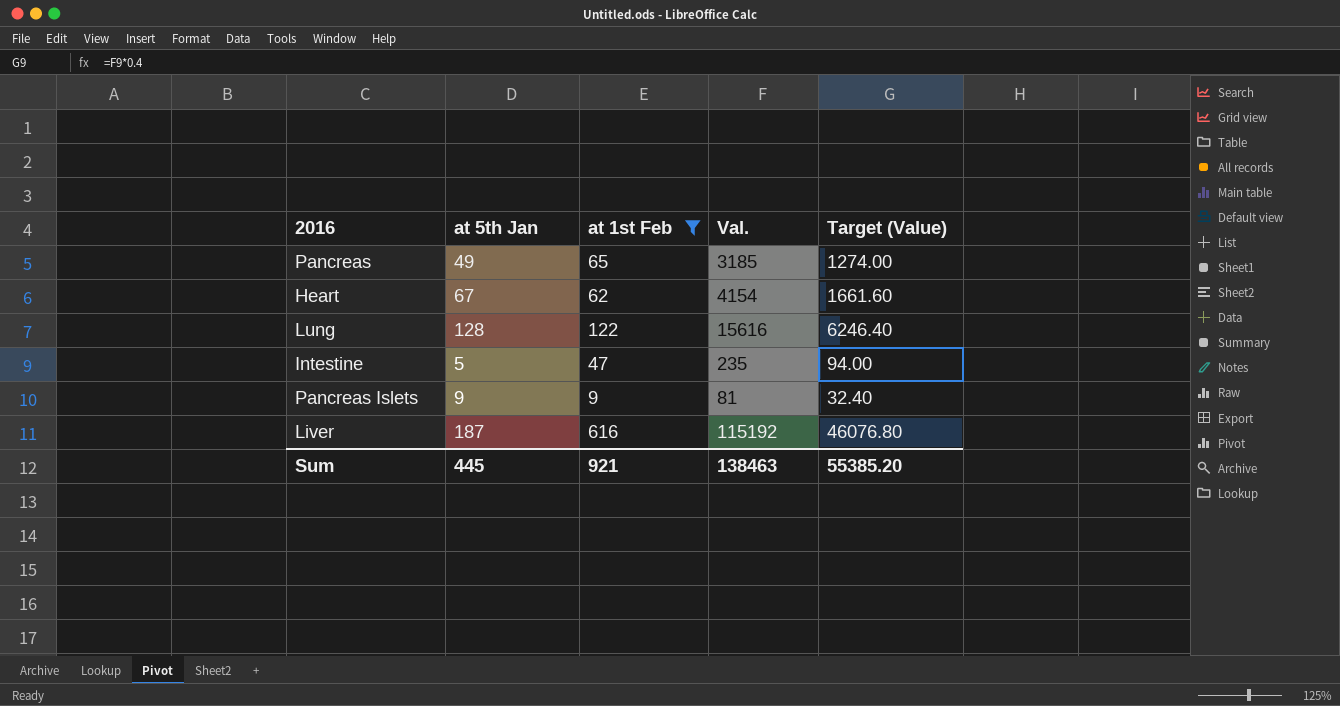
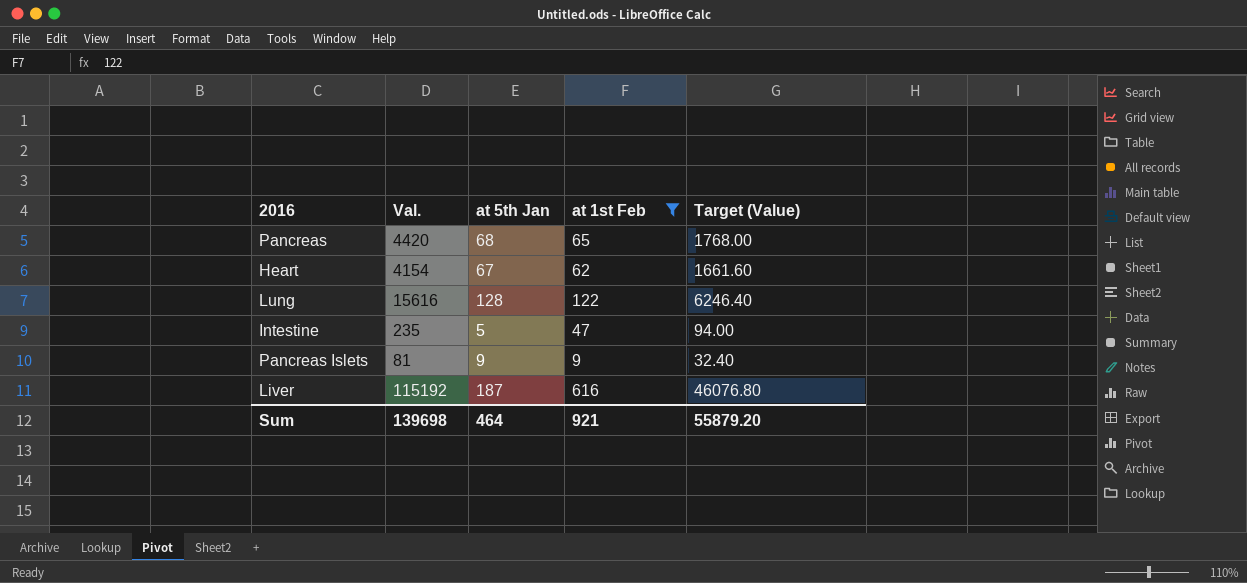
column Val. | position: 4 -> 2
Pancreas | Val.: 3185 -> 4420
Pancreas | at 5th Jan: 49 -> 68
Pancreas | Target (Value): 1274.00 -> 1768.00
Sum | Val.: 138463 -> 139698
Sum | at 5th Jan: 445 -> 464
Sum | Target (Value): 55385.20 -> 55879.20

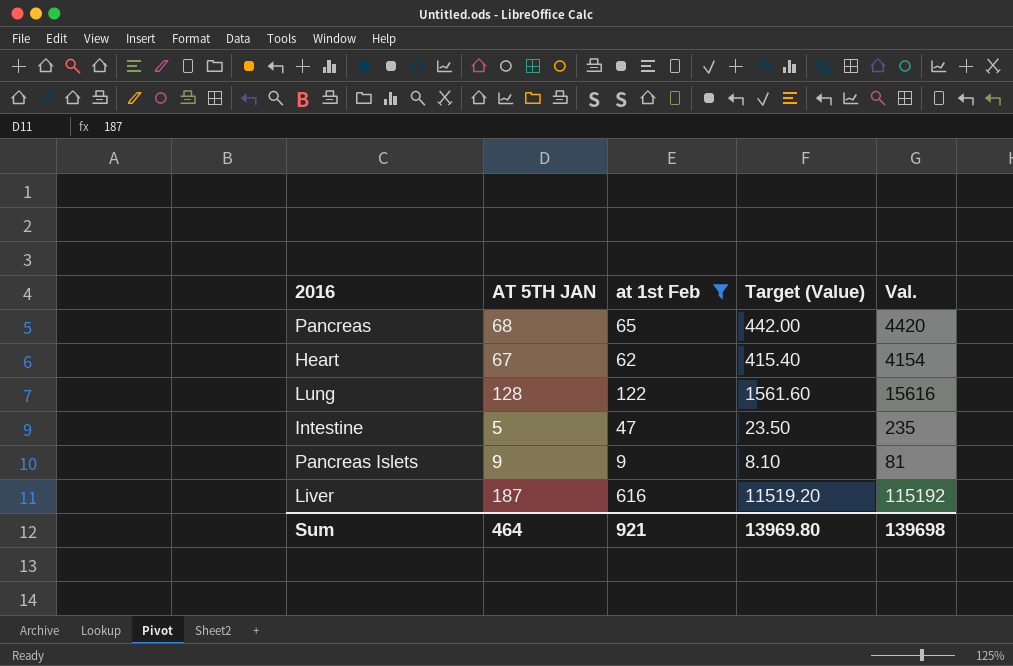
column name: at 5th Jan -> AT 5TH JAN
column Target (Value) | formula: [Val.] * 0.4 -> [Val.] * 0.1
column Val. | position: 2 -> 5
Sum | Target (Value): 55879.20 -> 13969.80

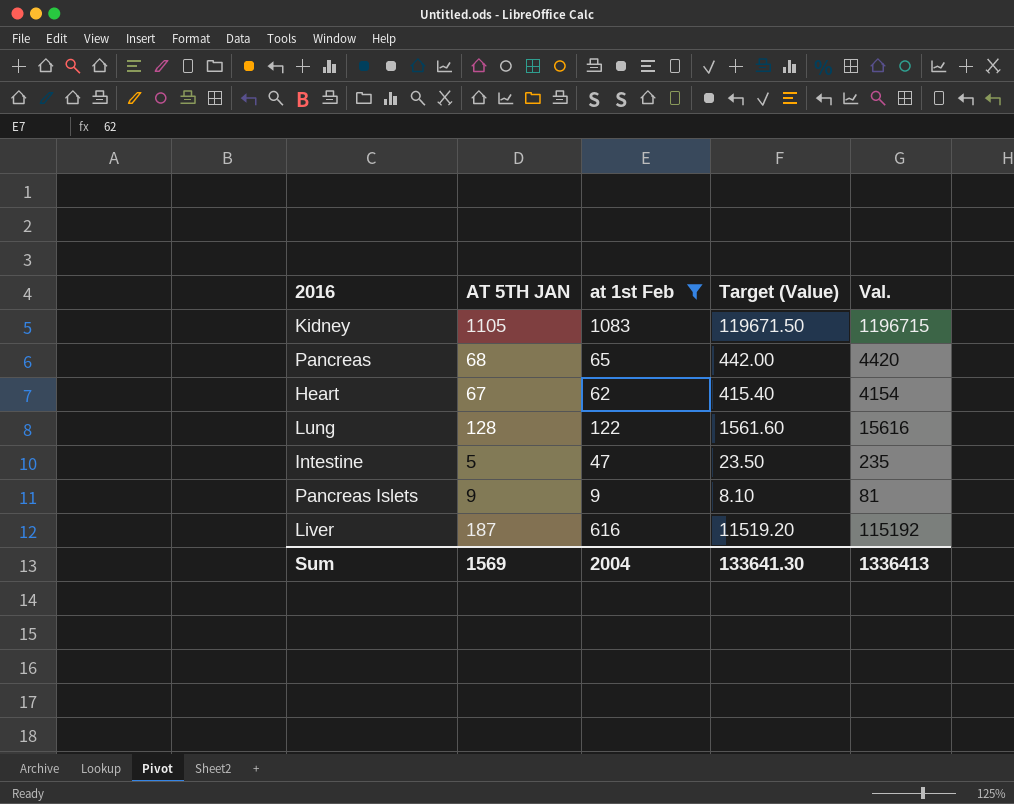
row Kidney: none -> 1105 | 1083 | 119671.50 | 1196715
Sum | AT 5TH JAN: 464 -> 1569
Sum | at 1st Feb: 921 -> 2004
Sum | Target (Value): 13969.80 -> 133641.30
Sum | Val.: 139698 -> 1336413

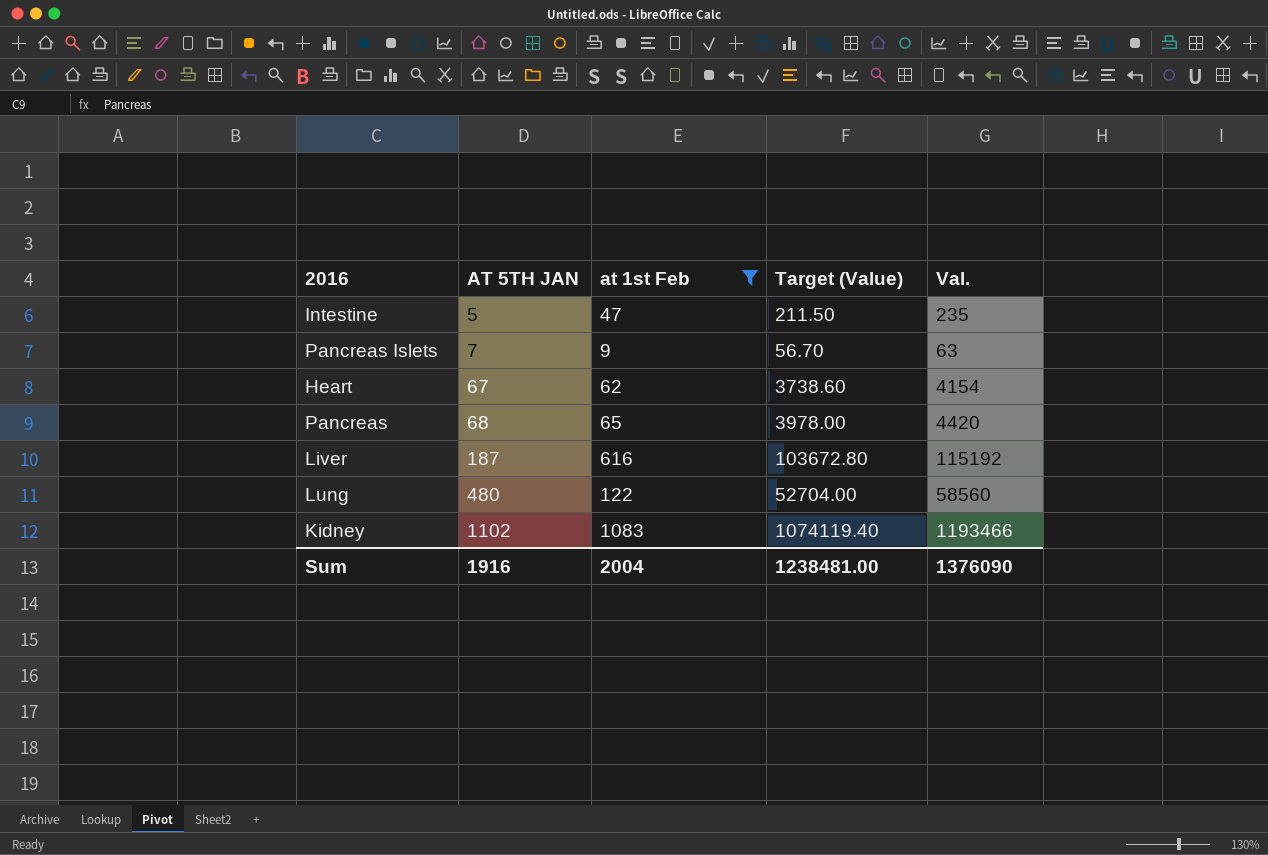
row order: none -> AT 5TH JAN ascending
column Target (Value) | formula: [Val.] * 0.1 -> [Val.] * 0.9
Pancreas Islets | AT 5TH JAN: 9 -> 7
Pancreas Islets | Val.: 81 -> 63
Lung | AT 5TH JAN: 128 -> 480
Lung | Val.: 15616 -> 58560
Kidney | AT 5TH JAN: 1105 -> 1102
Kidney | Val.: 1196715 -> 1193466
Sum | AT 5TH JAN: 1569 -> 1916
Sum | Target (Value): 133641.30 -> 1238481.00
Sum | Val.: 1336413 -> 1376090

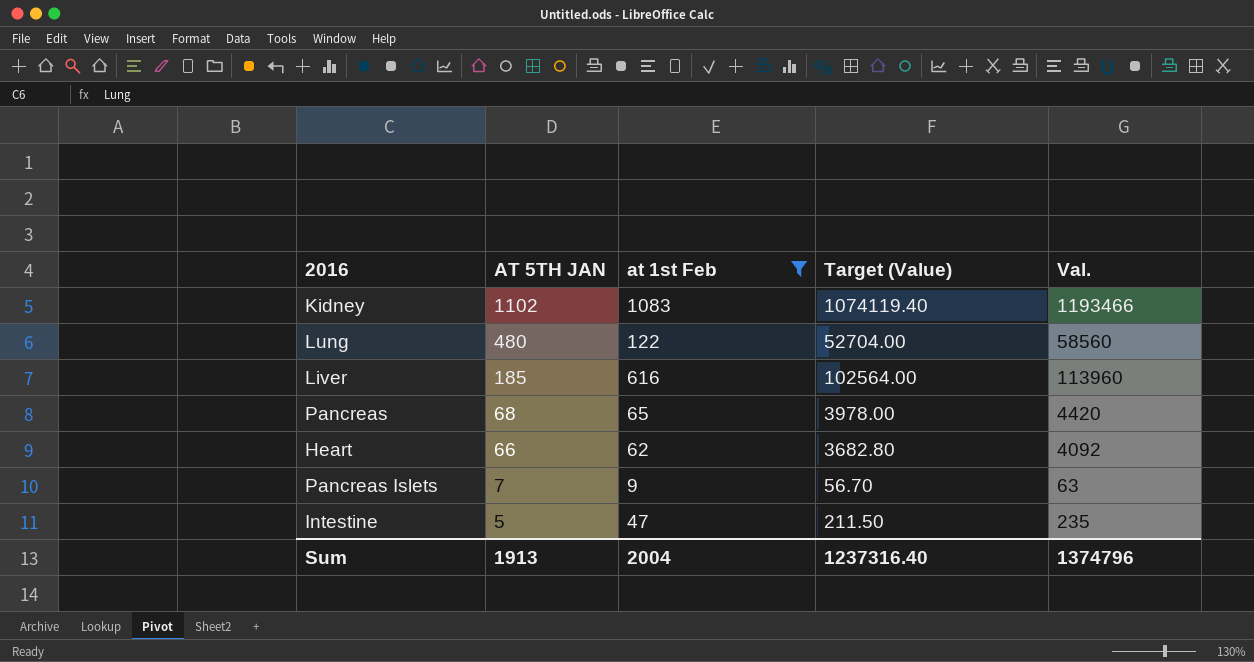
row order: AT 5TH JAN ascending -> AT 5TH JAN descending
Liver | AT 5TH JAN: 187 -> 185
Liver | Target (Value): 103672.80 -> 102564.00
Liver | Val.: 115192 -> 113960
Heart | AT 5TH JAN: 67 -> 66
Heart | Target (Value): 3738.60 -> 3682.80
Heart | Val.: 4154 -> 4092
Sum | AT 5TH JAN: 1916 -> 1913
Sum | Target (Value): 1238481.00 -> 1237316.40
Sum | Val.: 1376090 -> 1374796

